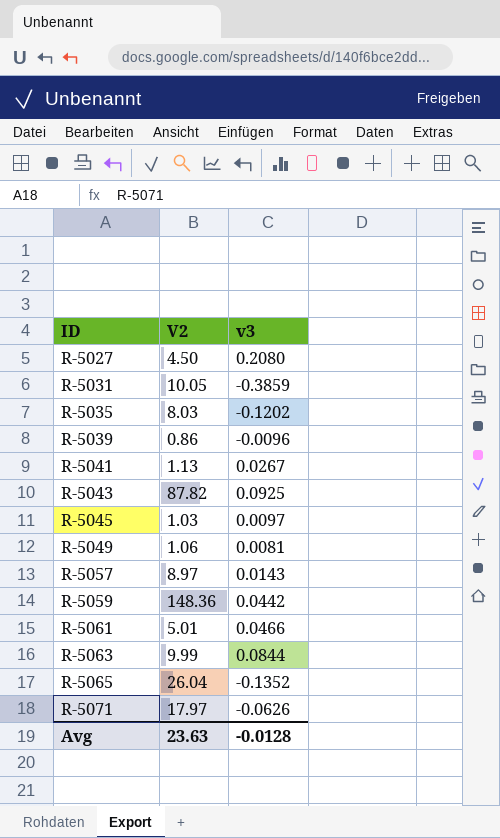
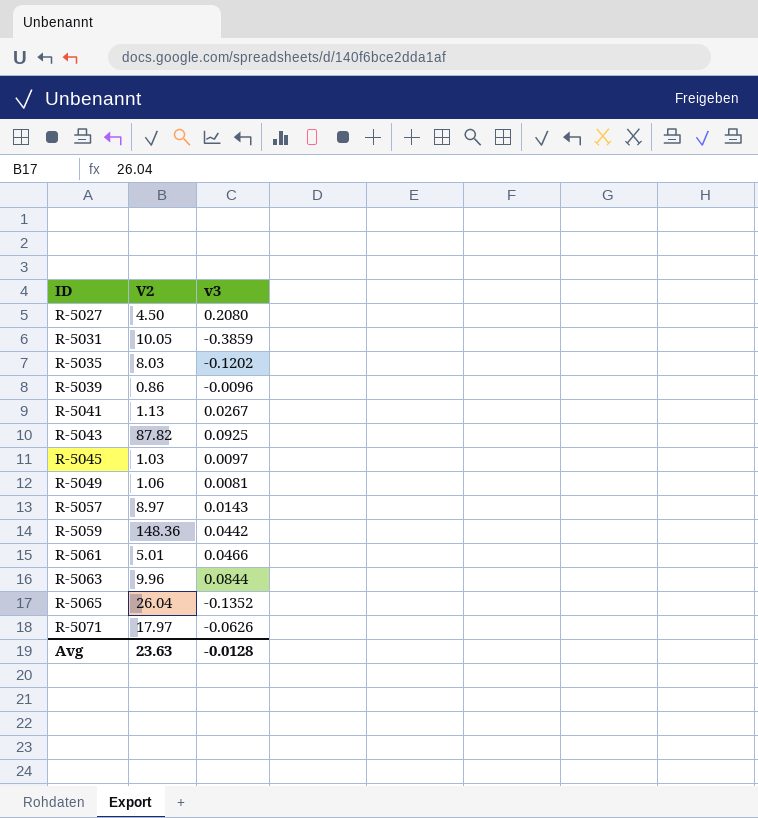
R-5063 | V2: 9.99 -> 9.96

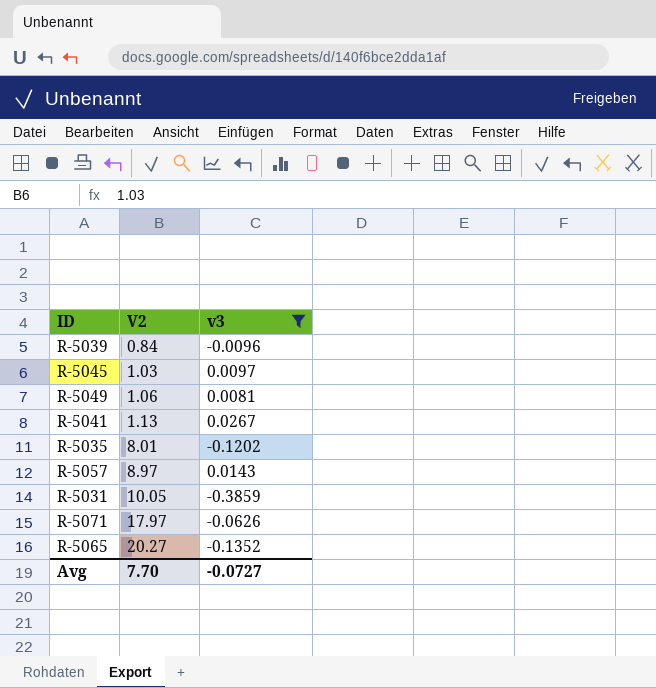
filter: none -> v3 <= 0.0267
row order: ID ascending -> V2 ascending
R-5039 | V2: 0.86 -> 0.84
R-5035 | V2: 8.03 -> 8.01
R-5065 | V2: 26.04 -> 20.27
Avg | V2: 23.63 -> 7.70
Avg | v3: -0.0128 -> -0.0727

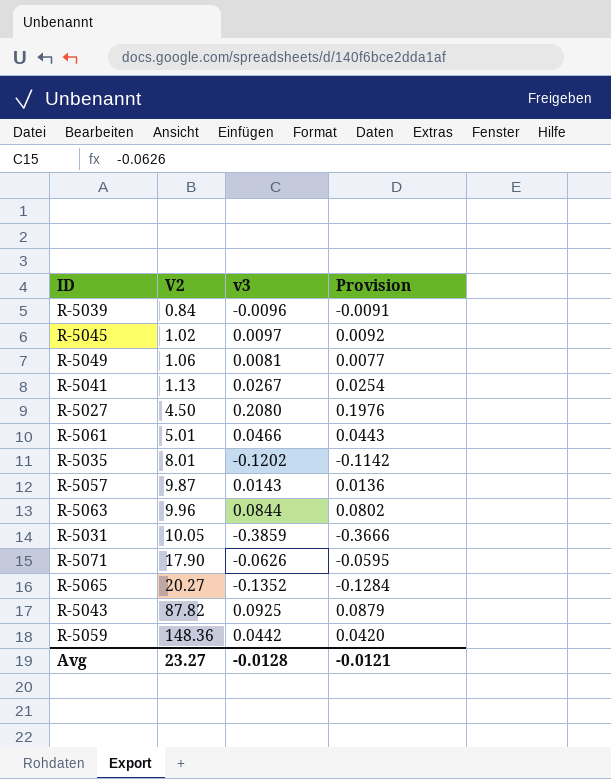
filter: v3 <= 0.0267 -> none
column Provision | formula: none -> [v3] * 0.95
R-5045 | V2: 1.03 -> 1.02
R-5057 | V2: 8.97 -> 9.87
R-5071 | V2: 17.97 -> 17.90
Avg | V2: 7.70 -> 23.27
Avg | v3: -0.0727 -> -0.0128

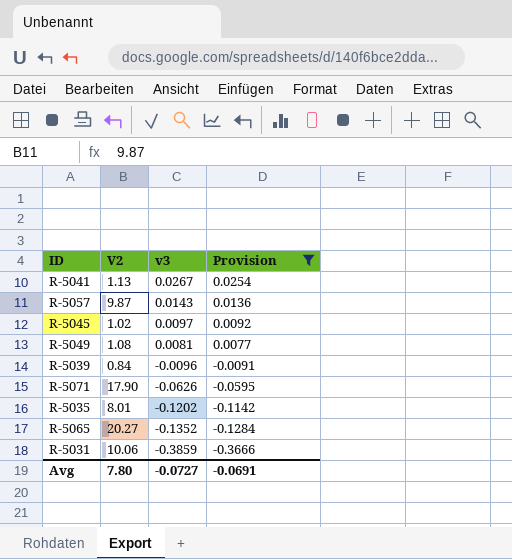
filter: none -> Provision <= 0.0254
row order: V2 ascending -> v3 descending
R-5049 | V2: 1.06 -> 1.08
R-5031 | V2: 10.05 -> 10.06
Avg | V2: 23.27 -> 7.80
Avg | v3: -0.0128 -> -0.0727
Avg | Provision: -0.0121 -> -0.0691

